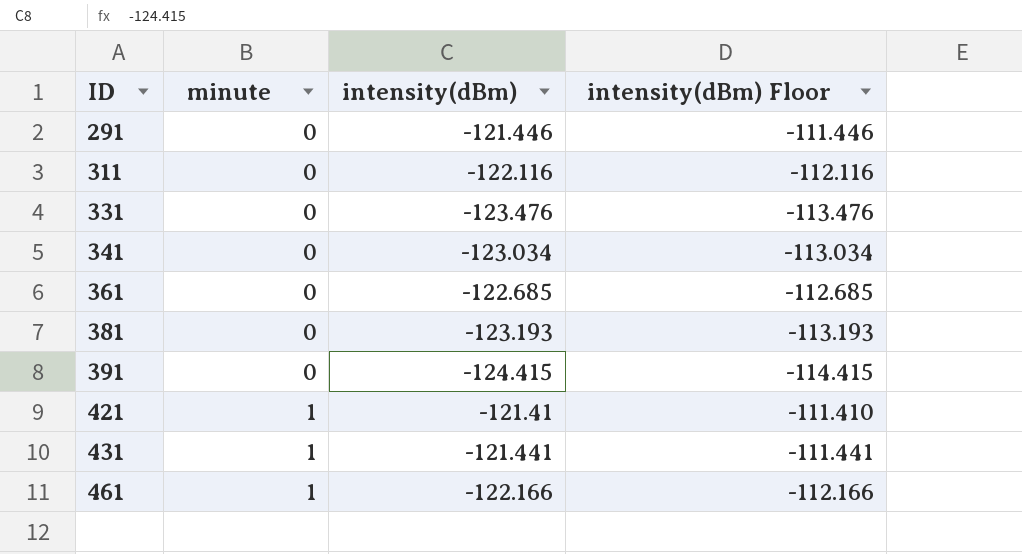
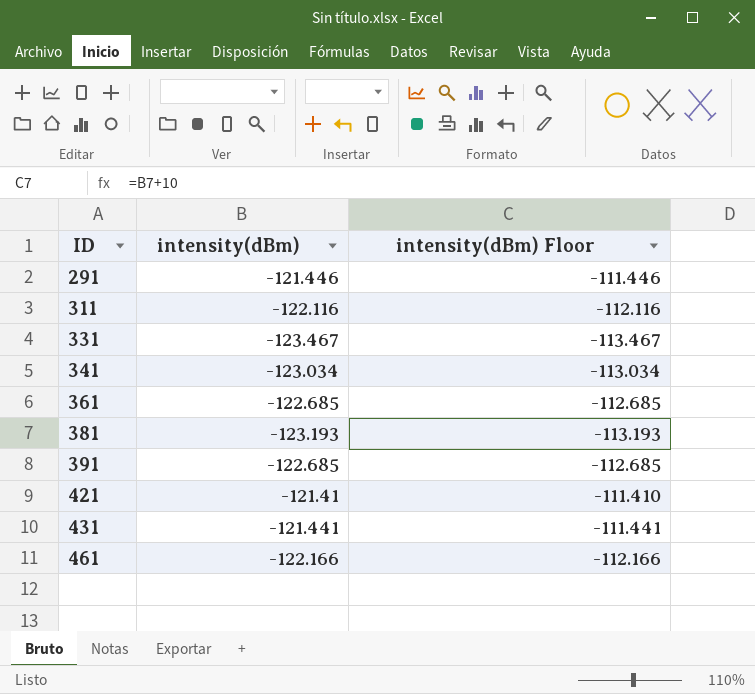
column minute | position: 2 -> none
331 | intensity(dBm): -123.476 -> -123.467
331 | intensity(dBm) Floor: -113.476 -> -113.467
391 | intensity(dBm): -124.415 -> -122.685
391 | intensity(dBm) Floor: -114.415 -> -112.685

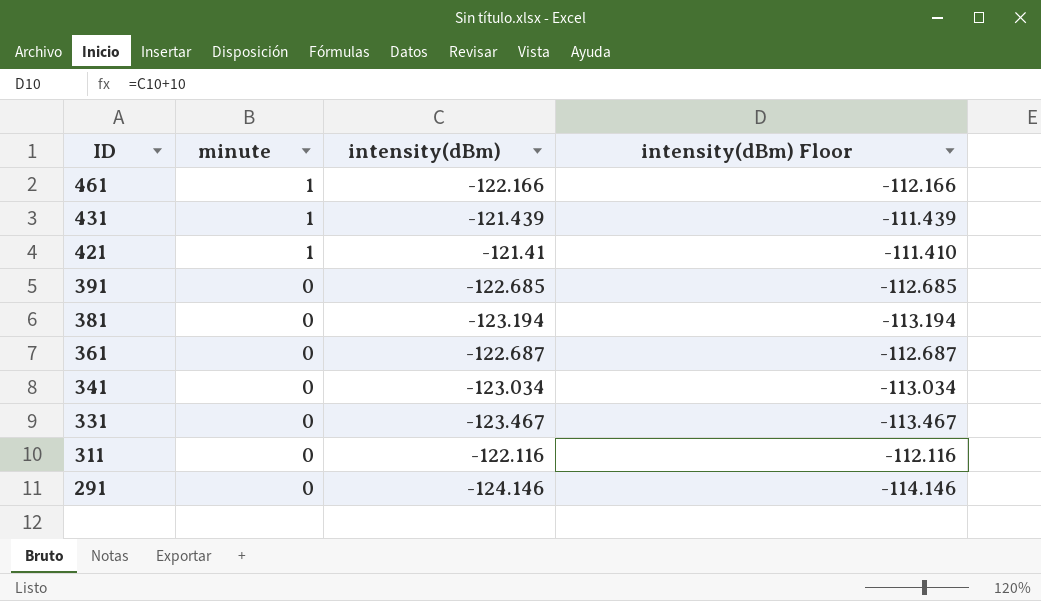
row order: ID ascending -> ID descending
column minute | position: none -> 2
431 | intensity(dBm): -121.441 -> -121.439
431 | intensity(dBm) Floor: -111.441 -> -111.439
381 | intensity(dBm): -123.193 -> -123.194
381 | intensity(dBm) Floor: -113.193 -> -113.194
361 | intensity(dBm): -122.685 -> -122.687
361 | intensity(dBm) Floor: -112.685 -> -112.687
291 | intensity(dBm): -121.446 -> -124.146
291 | intensity(dBm) Floor: -111.446 -> -114.146

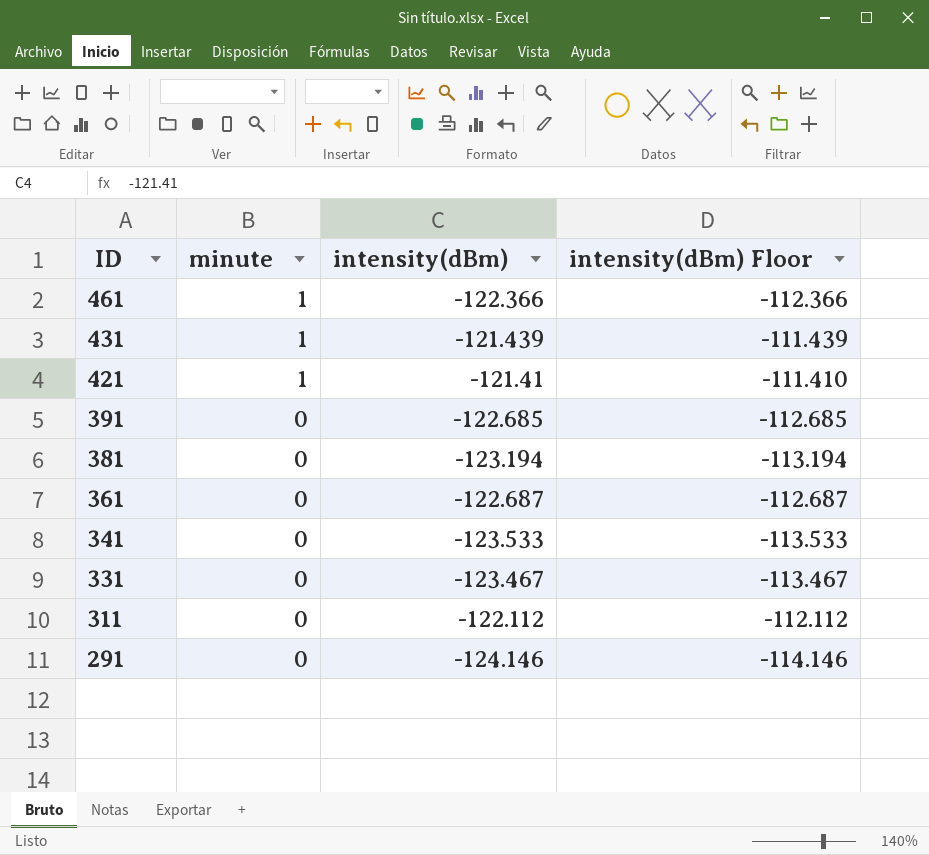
461 | intensity(dBm): -122.166 -> -122.366
461 | intensity(dBm) Floor: -112.166 -> -112.366
341 | intensity(dBm): -123.034 -> -123.533
341 | intensity(dBm) Floor: -113.034 -> -113.533
311 | intensity(dBm): -122.116 -> -122.112
311 | intensity(dBm) Floor: -112.116 -> -112.112

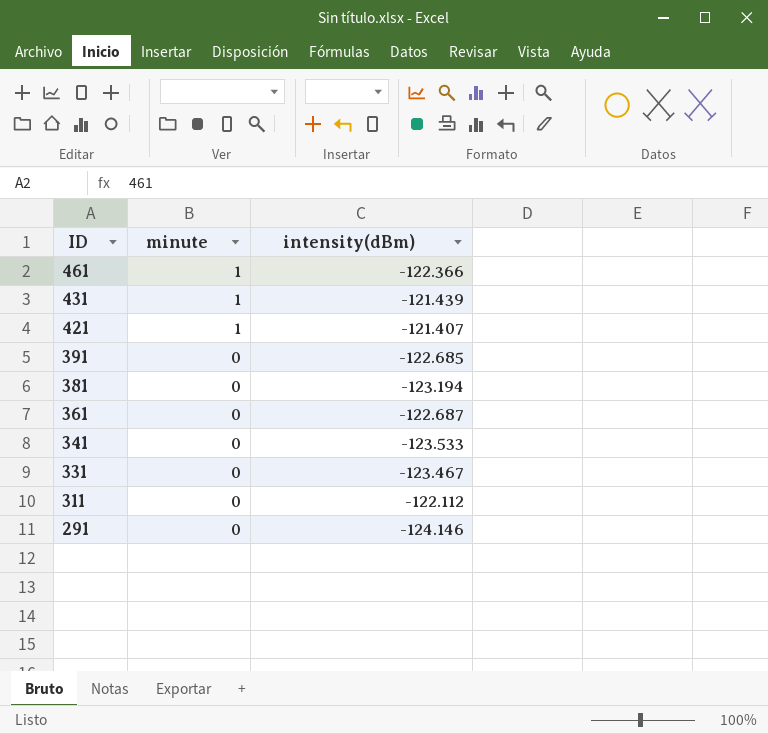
column intensity(dBm) Floor | formula: [intensity(dBm)] + 10 -> none
421 | intensity(dBm): -121.41 -> -121.407

